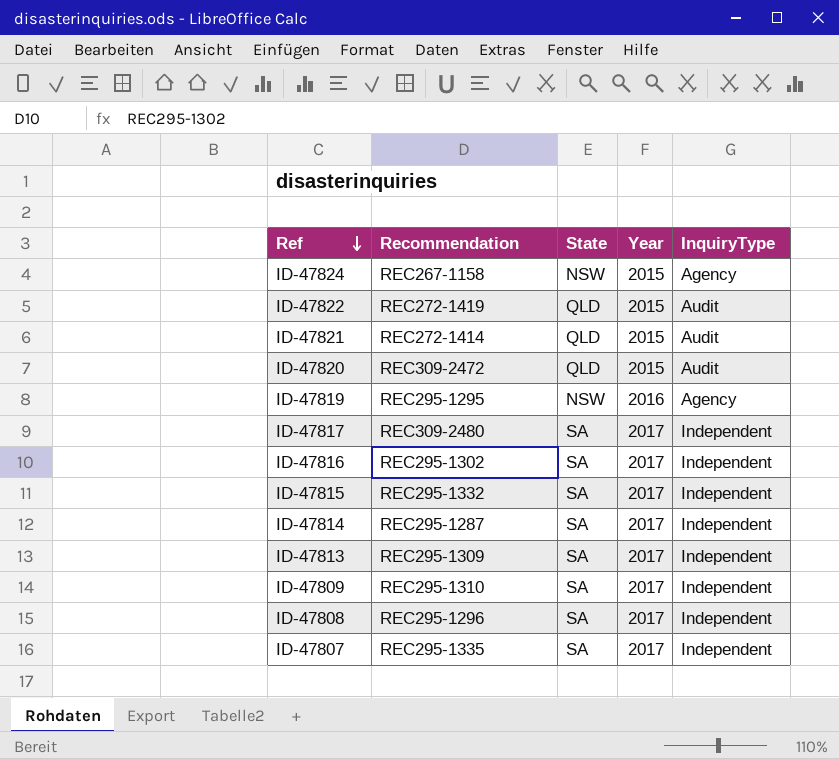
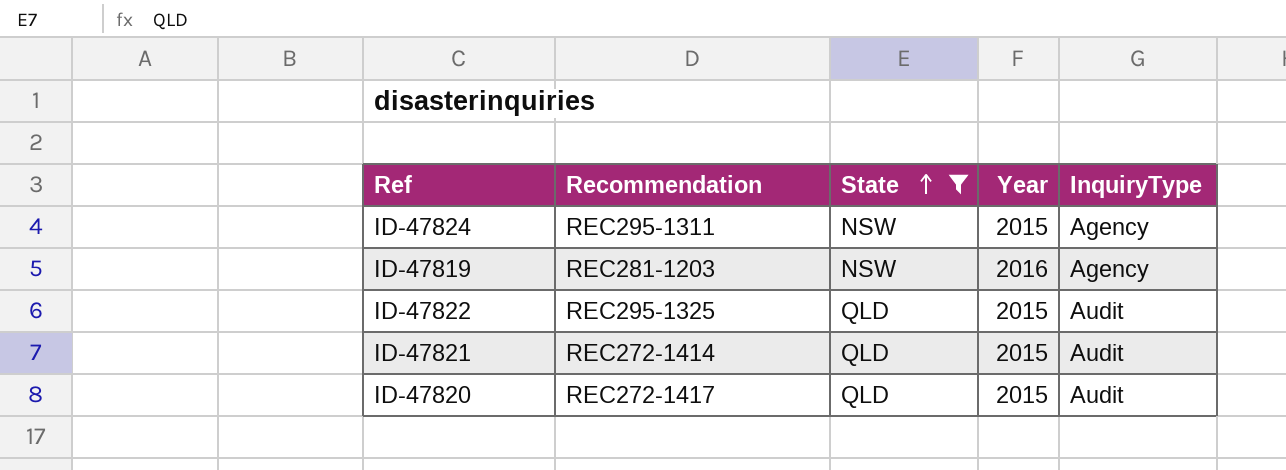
filter: none -> State != SA
row order: Ref descending -> State ascending
ID-47824 | Recommendation: REC267-1158 -> REC295-1311
ID-47819 | Recommendation: REC295-1295 -> REC281-1203
ID-47822 | Recommendation: REC272-1419 -> REC295-1325
ID-47820 | Recommendation: REC309-2472 -> REC272-1417

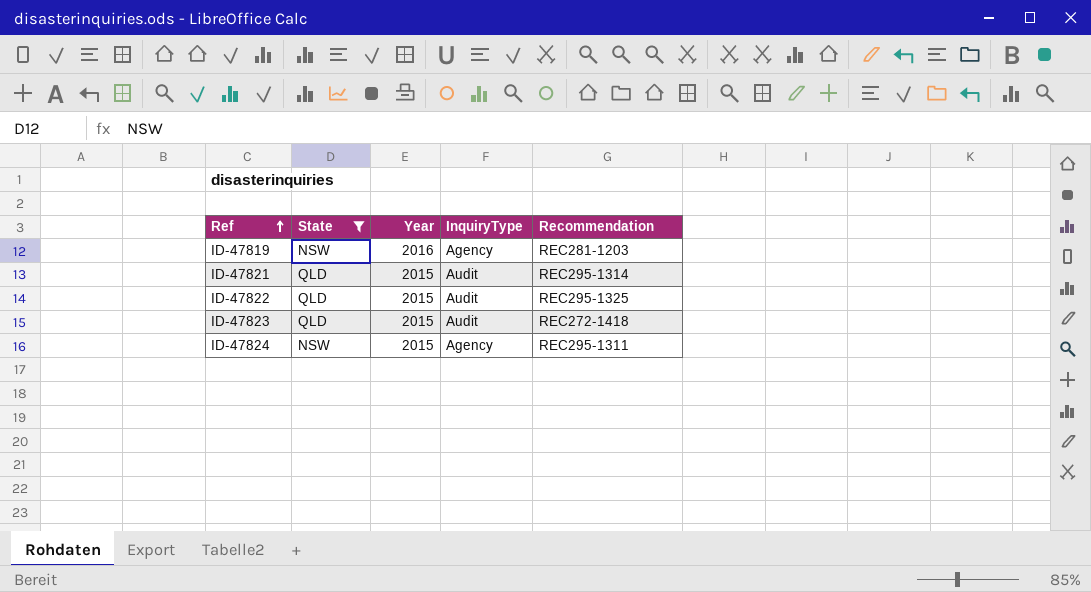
row order: State ascending -> Ref ascending
column Recommendation | position: 2 -> 5
row ID-47820: REC272-1417 | QLD | 2015 | Audit -> none
ID-47821 | Recommendation: REC272-1414 -> REC295-1314
row ID-47823: none -> QLD | 2015 | Audit | REC272-1418

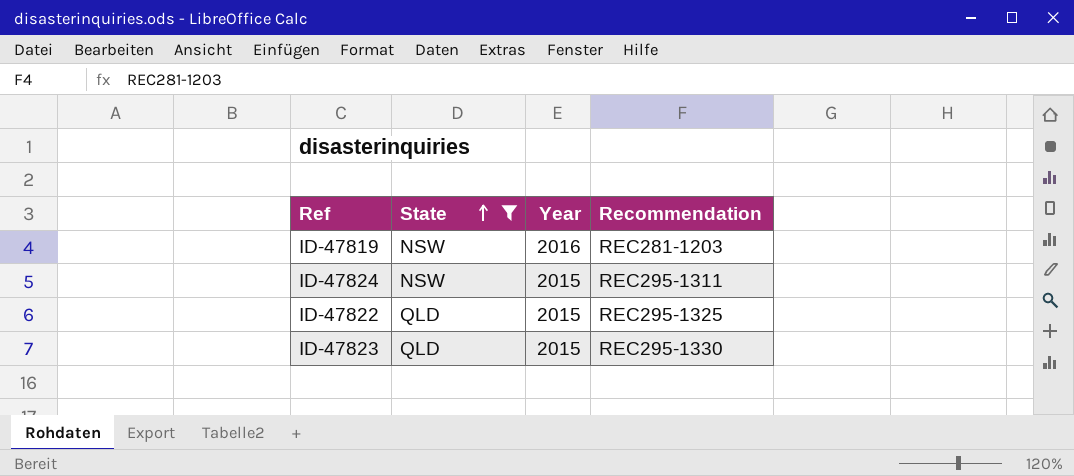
row order: Ref ascending -> State ascending
column InquiryType | position: 4 -> none
row ID-47821: QLD | 2015 | Audit | REC295-1314 -> none
ID-47823 | Recommendation: REC272-1418 -> REC295-1330

